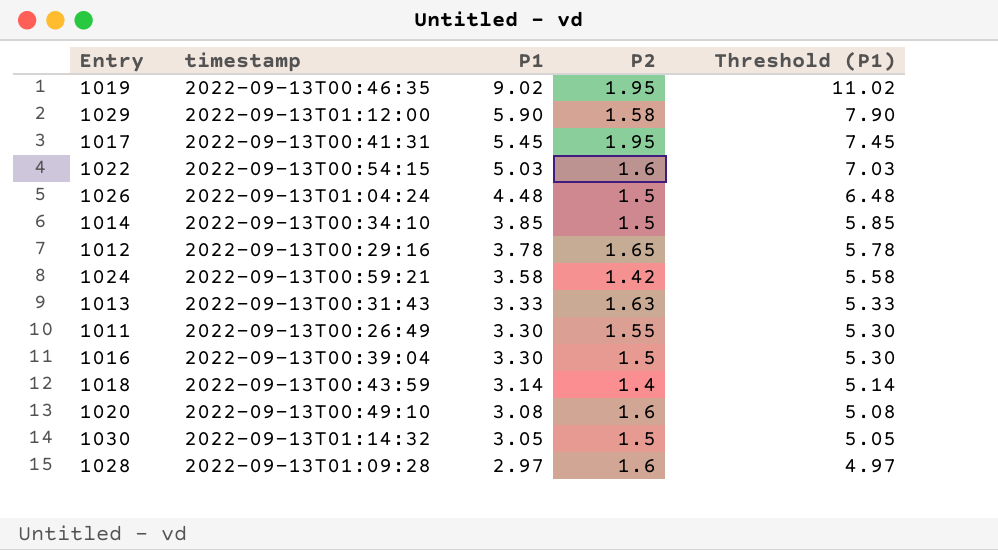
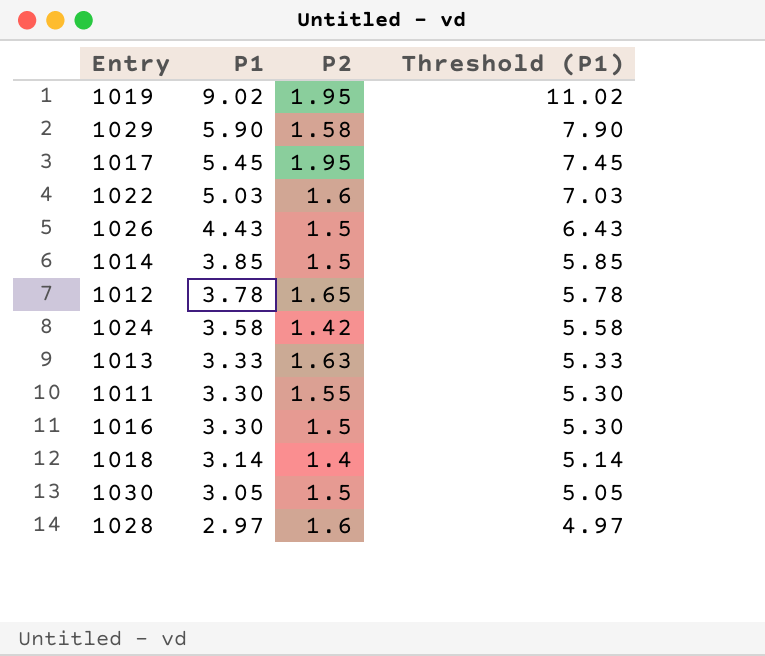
column timestamp | position: 2 -> none
row 1020: 2022-09-13T00:49:10 | 3.08 | 1.6 | 5.08 -> none
1026 | P1: 4.48 -> 4.43
1026 | Threshold (P1): 6.48 -> 6.43

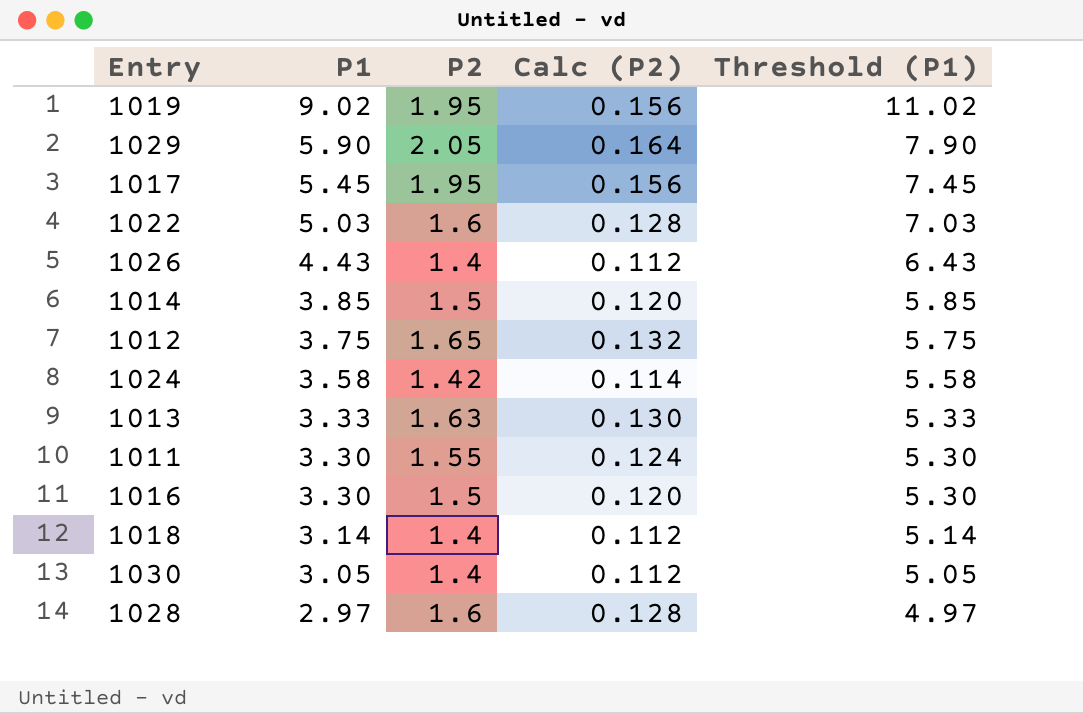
column Calc (P2) | formula: none -> [P2] * 0.08
1029 | P2: 1.58 -> 2.05
1026 | P2: 1.5 -> 1.4
1012 | P1: 3.78 -> 3.75
1012 | Threshold (P1): 5.78 -> 5.75
1030 | P2: 1.5 -> 1.4

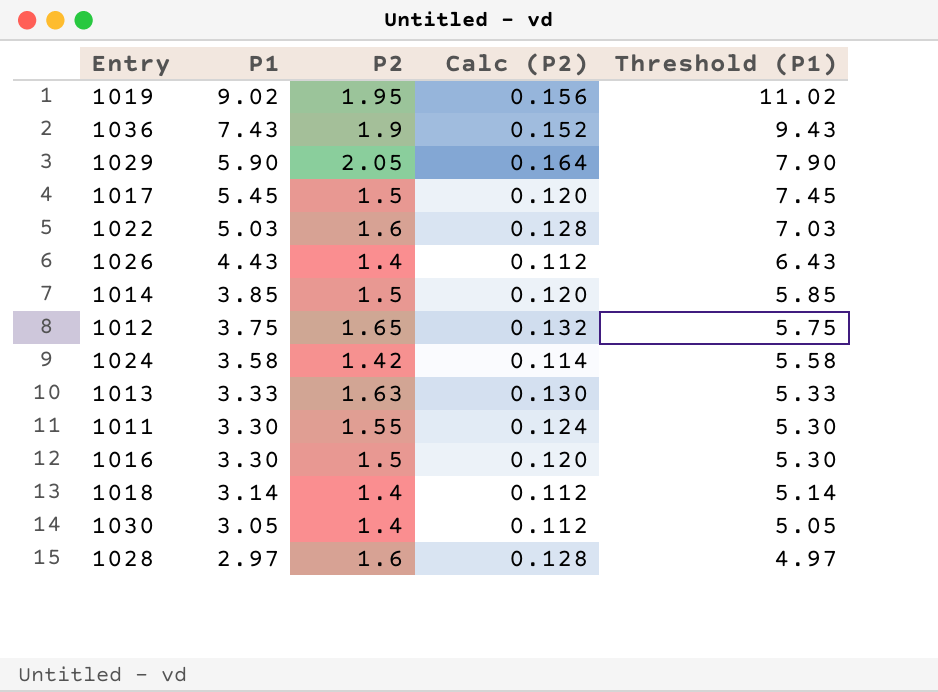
row 1036: none -> 7.43 | 1.9 | 0.152 | 9.43
1017 | P2: 1.95 -> 1.5
1017 | Calc (P2): 0.156 -> 0.120

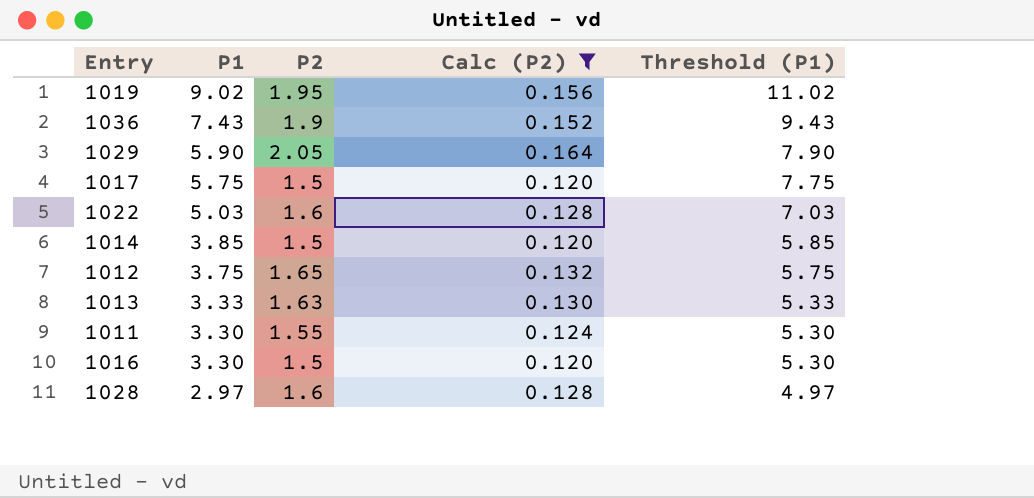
filter: none -> Calc (P2) >= 0.120
1017 | P1: 5.45 -> 5.75
1017 | Threshold (P1): 7.45 -> 7.75

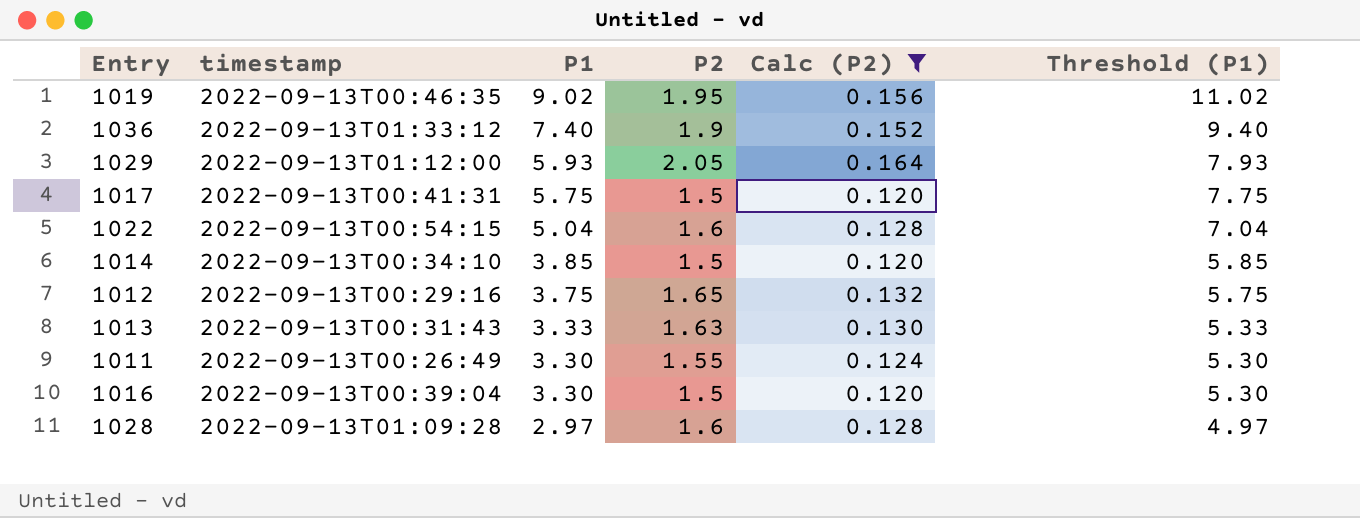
column timestamp | position: none -> 2
1036 | P1: 7.43 -> 7.40
1036 | Threshold (P1): 9.43 -> 9.40
1029 | P1: 5.90 -> 5.93
1029 | Threshold (P1): 7.90 -> 7.93
1022 | P1: 5.03 -> 5.04
1022 | Threshold (P1): 7.03 -> 7.04

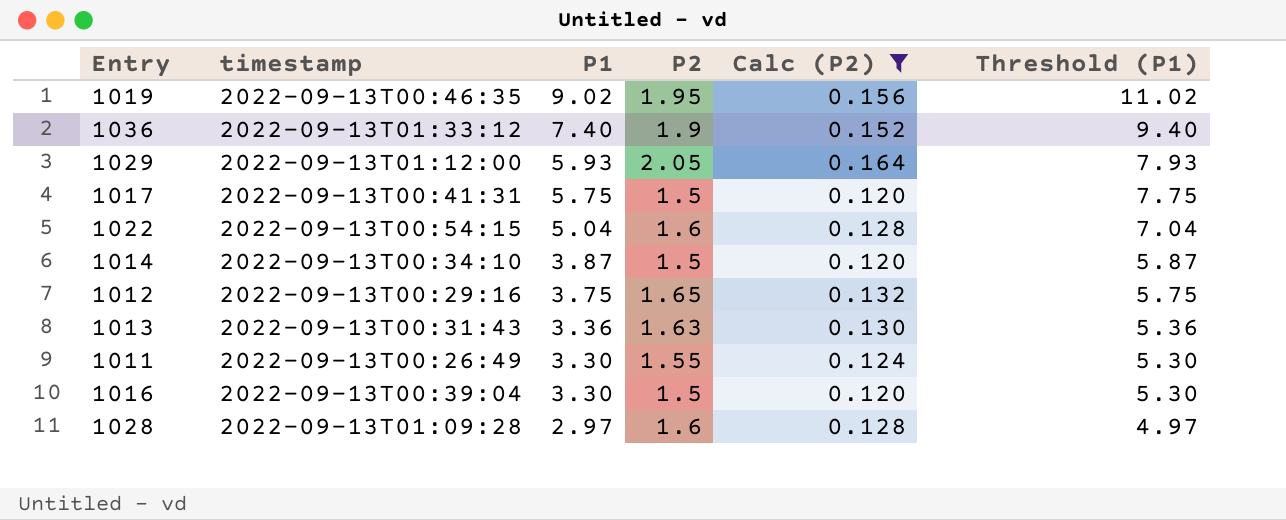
1014 | P1: 3.85 -> 3.87
1014 | Threshold (P1): 5.85 -> 5.87
1013 | P1: 3.33 -> 3.36
1013 | Threshold (P1): 5.33 -> 5.36

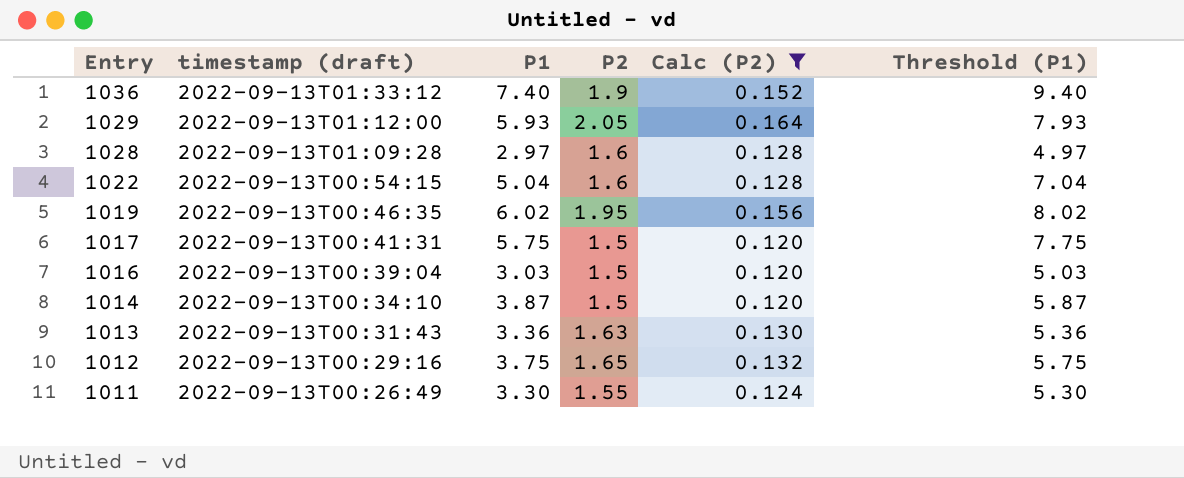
row order: P1 descending -> Entry descending
column name: timestamp -> timestamp (draft)
1019 | P1: 9.02 -> 6.02
1019 | Threshold (P1): 11.02 -> 8.02
1016 | P1: 3.30 -> 3.03
1016 | Threshold (P1): 5.30 -> 5.03

